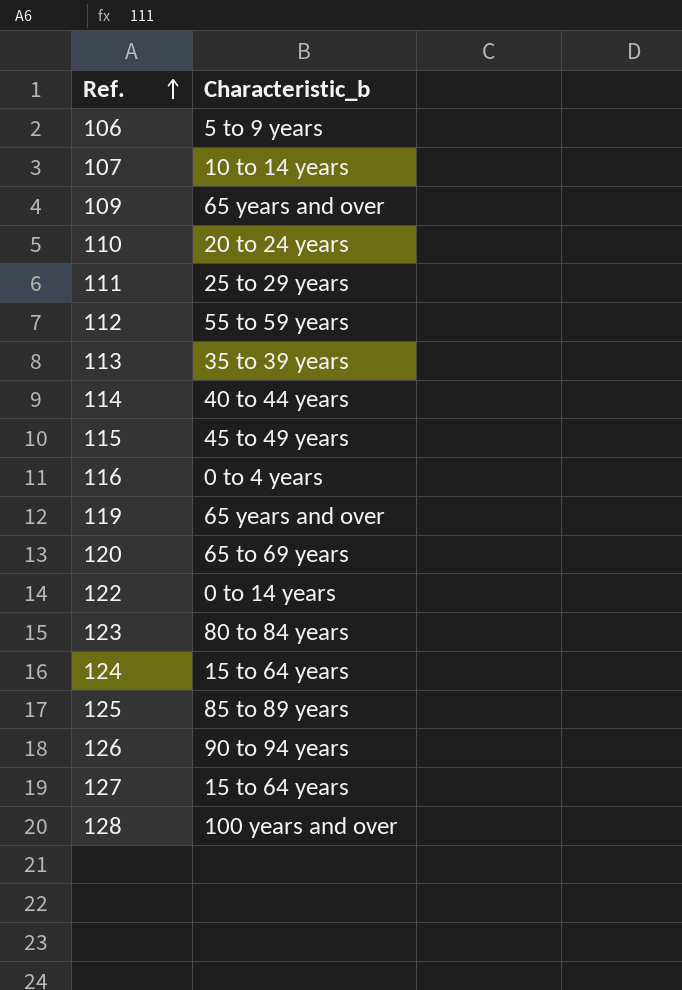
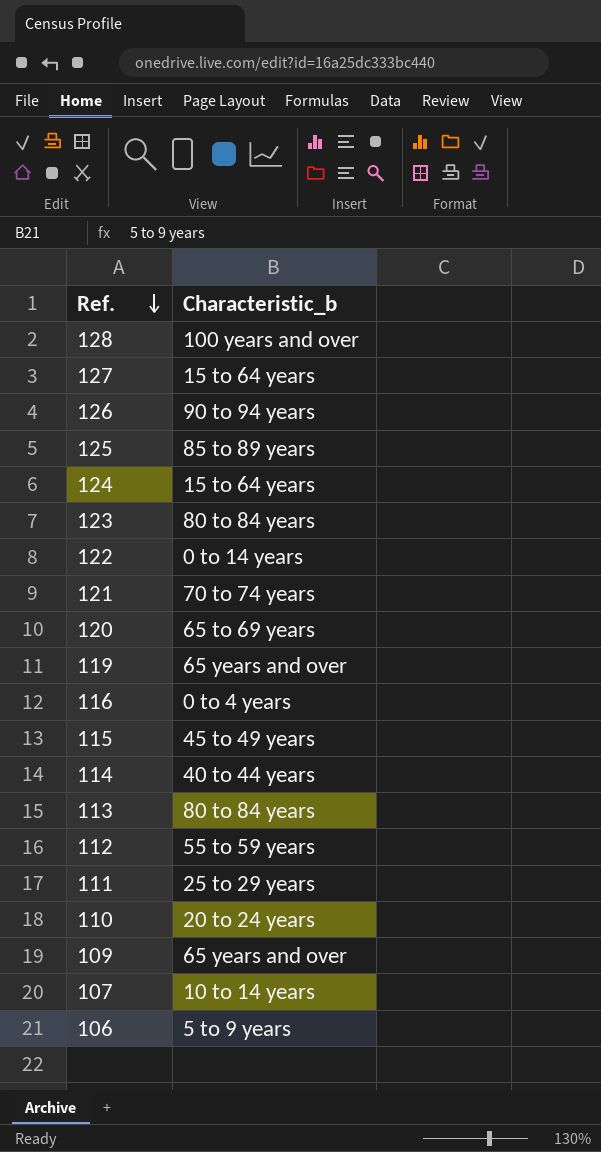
row order: Ref. ascending -> Ref. descending
row 121: none -> 70 to 74 years
113 | Characteristic_b: 35 to 39 years -> 80 to 84 years

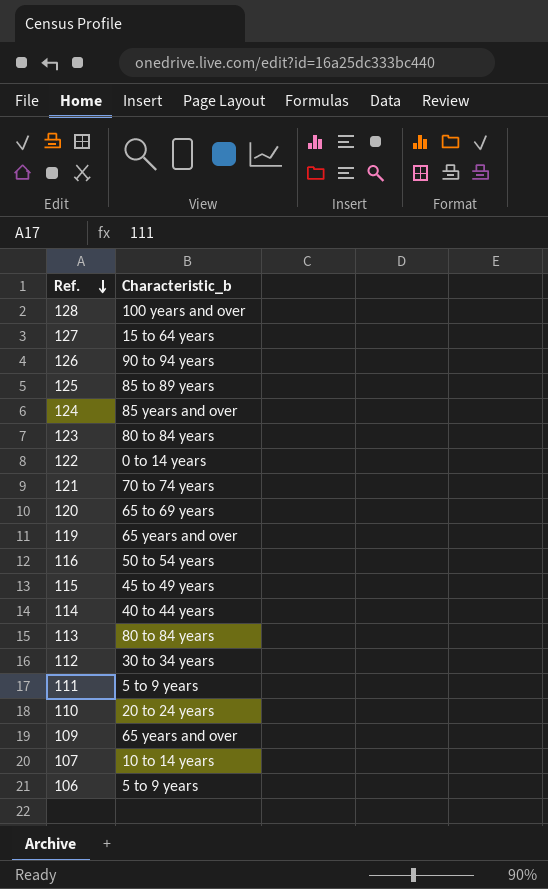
124 | Characteristic_b: 15 to 64 years -> 85 years and over
116 | Characteristic_b: 0 to 4 years -> 50 to 54 years
112 | Characteristic_b: 55 to 59 years -> 30 to 34 years
111 | Characteristic_b: 25 to 29 years -> 5 to 9 years

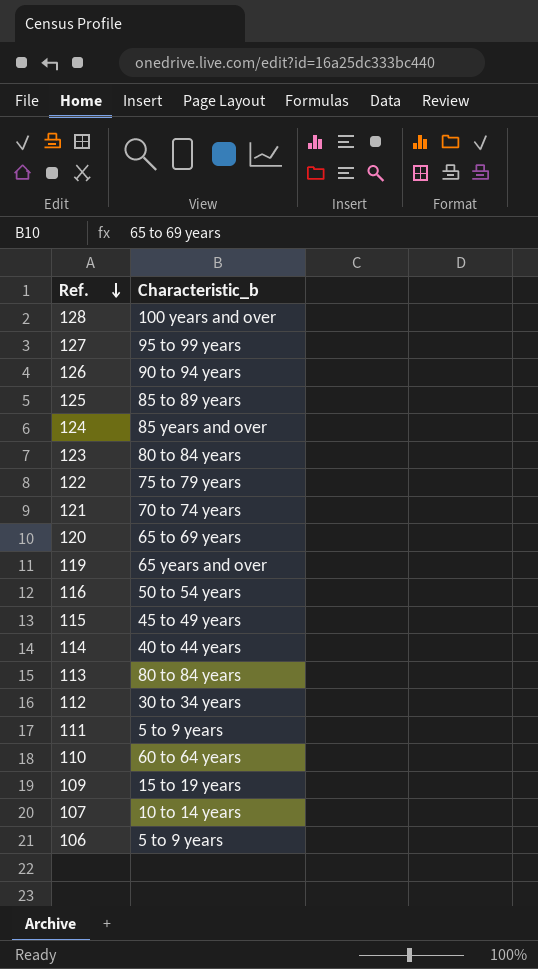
127 | Characteristic_b: 15 to 64 years -> 95 to 99 years
122 | Characteristic_b: 0 to 14 years -> 75 to 79 years
110 | Characteristic_b: 20 to 24 years -> 60 to 64 years
109 | Characteristic_b: 65 years and over -> 15 to 19 years

